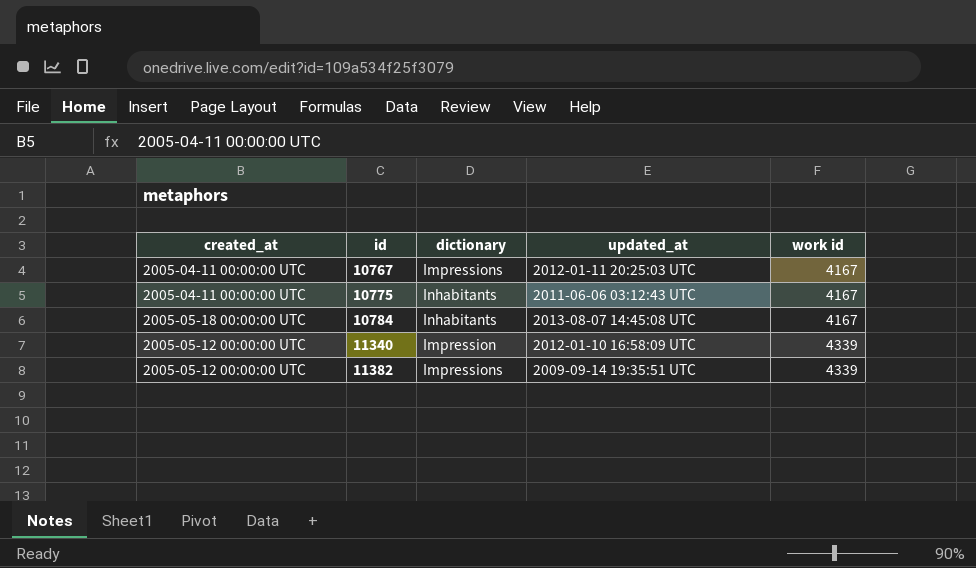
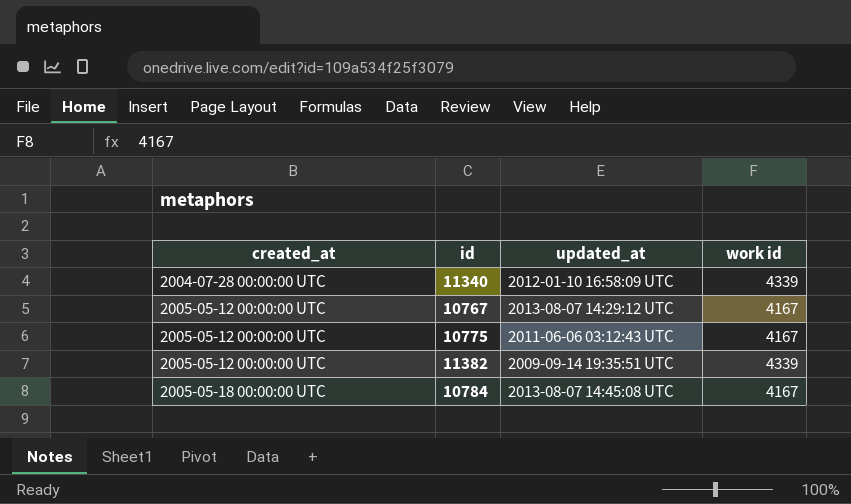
row order: id ascending -> created_at ascending
column dictionary | position: 3 -> none
11340 | created_at: 2005-05-12 00:00:00 UTC -> 2004-07-28 00:00:00 UTC
10767 | created_at: 2005-04-11 00:00:00 UTC -> 2005-05-12 00:00:00 UTC
10767 | updated_at: 2012-01-11 20:25:03 UTC -> 2013-08-07 14:29:12 UTC
10775 | created_at: 2005-04-11 00:00:00 UTC -> 2005-05-12 00:00:00 UTC

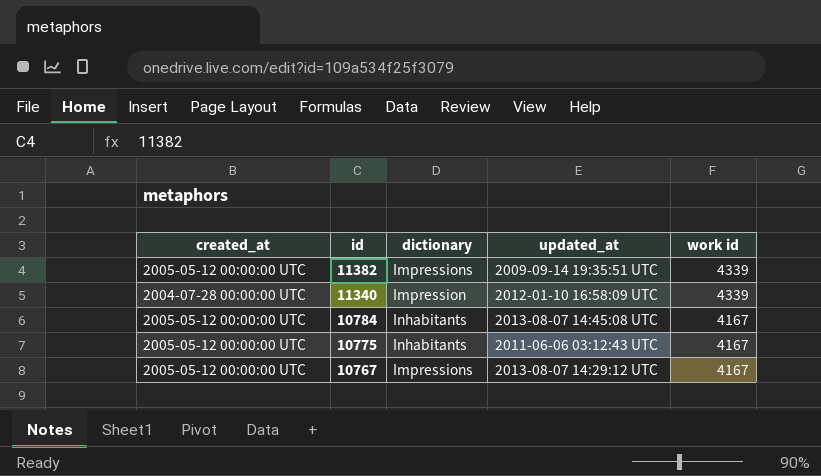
row order: created_at ascending -> id descending
column dictionary | position: none -> 3
10784 | created_at: 2005-05-18 00:00:00 UTC -> 2005-05-12 00:00:00 UTC

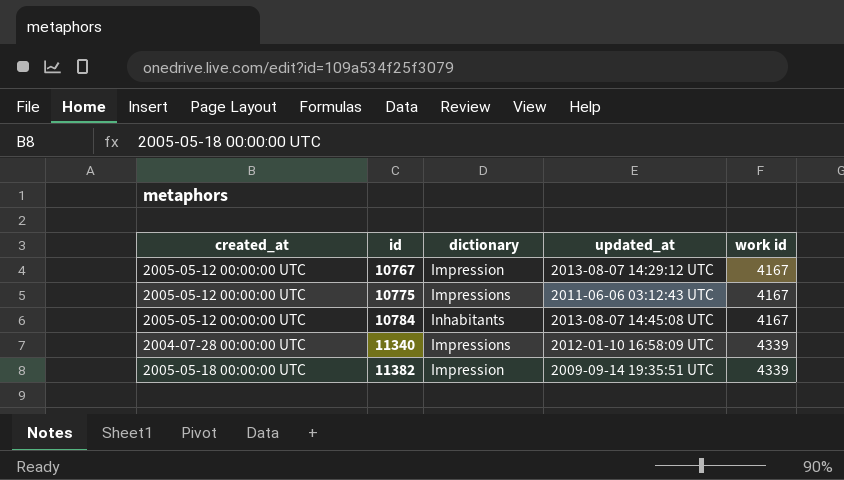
row order: id descending -> id ascending
10767 | dictionary: Impressions -> Impression
10775 | dictionary: Inhabitants -> Impressions
11340 | dictionary: Impression -> Impressions
11382 | created_at: 2005-05-12 00:00:00 UTC -> 2005-05-18 00:00:00 UTC
11382 | dictionary: Impressions -> Impression

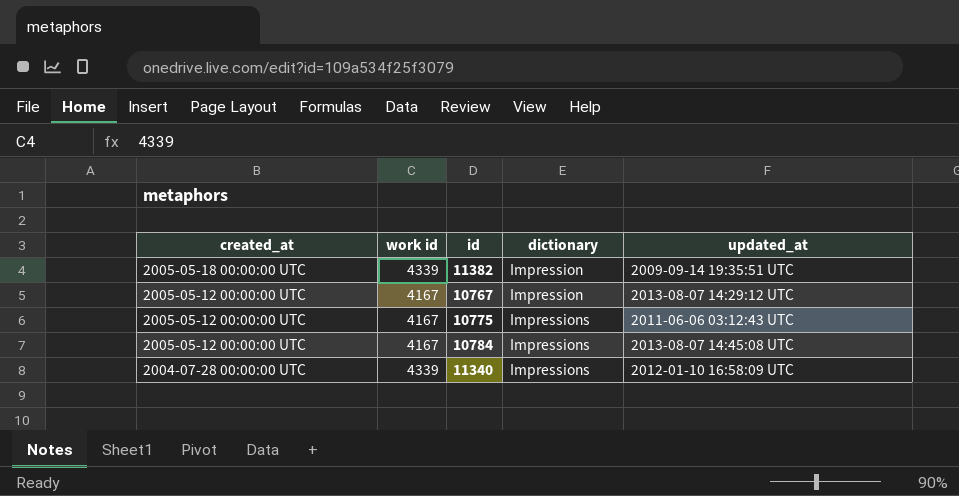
row order: id ascending -> created_at descending
column work id | position: 5 -> 2
10784 | dictionary: Inhabitants -> Impressions

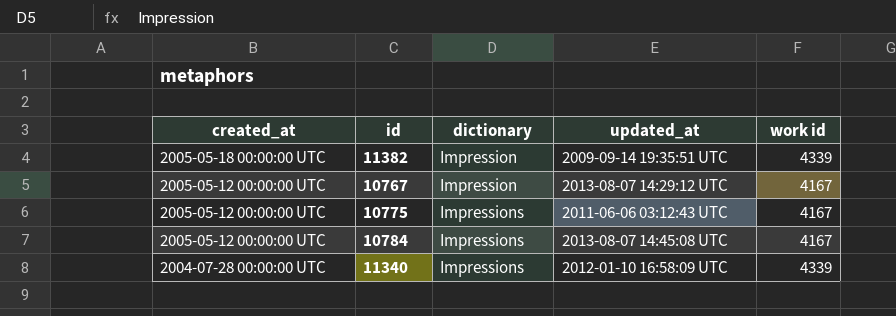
column work id | position: 2 -> 5

